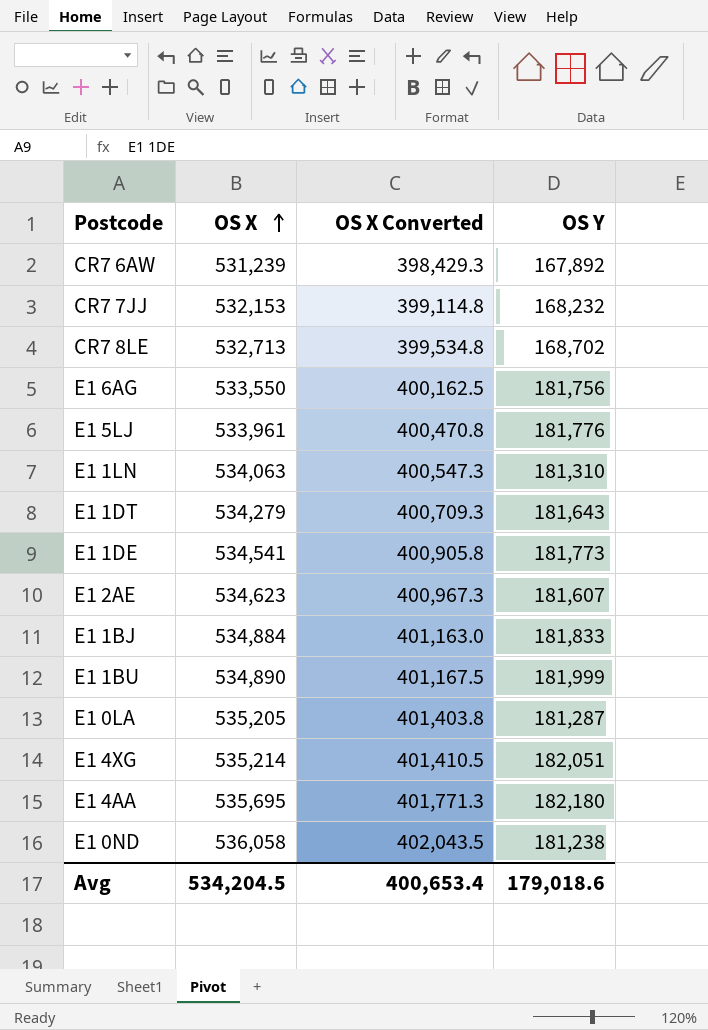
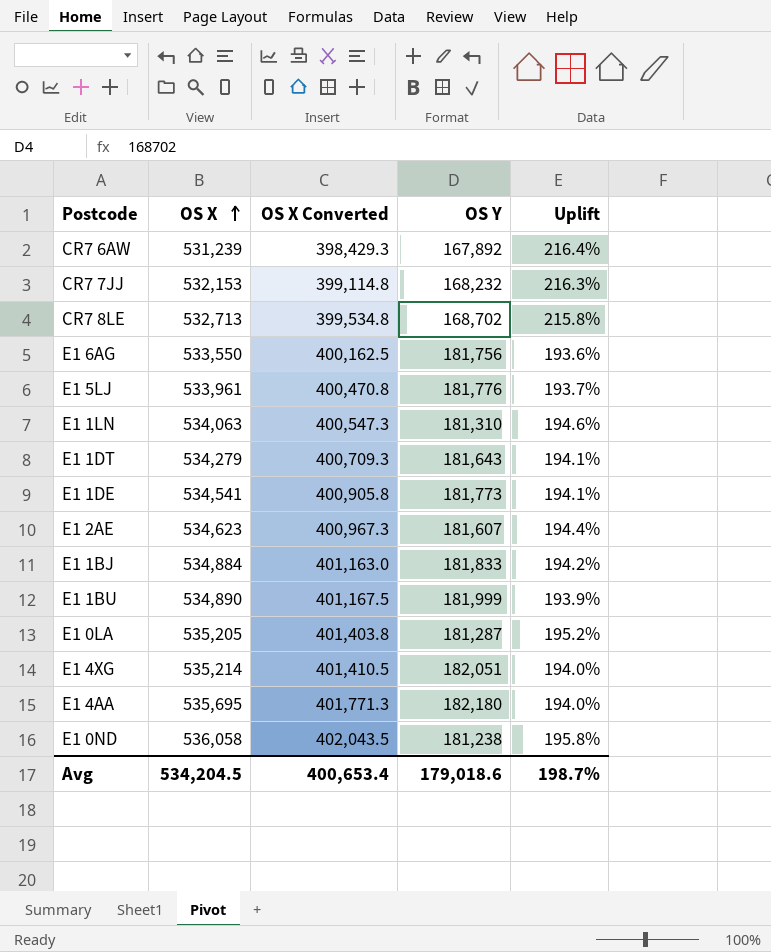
column Uplift | formula: none -> ([OS X] - [OS Y]) / [OS Y]

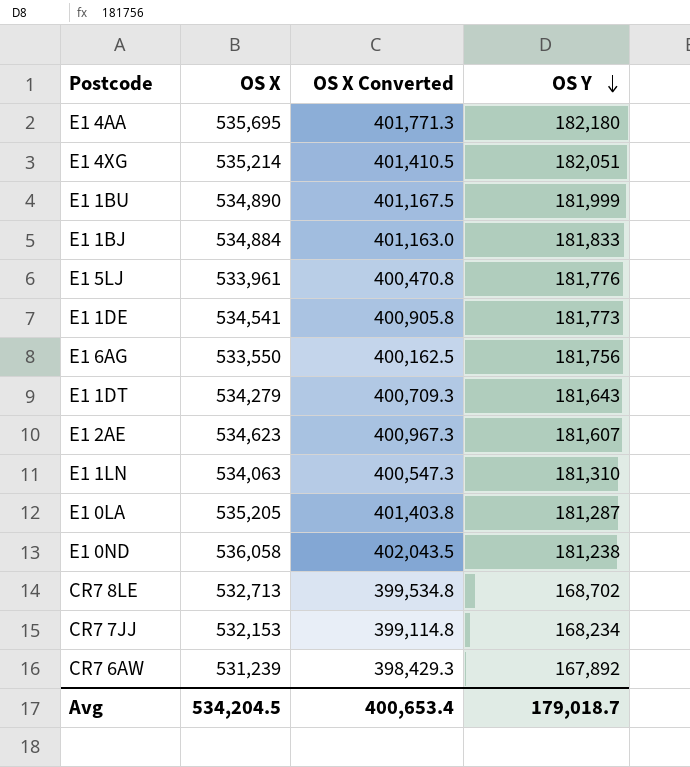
row order: OS X ascending -> OS Y descending
column Uplift | formula: ([OS X] - [OS Y]) / [OS Y] -> none
CR7 7JJ | OS Y: 168,232 -> 168,234
Avg | OS Y: 179,018.6 -> 179,018.7

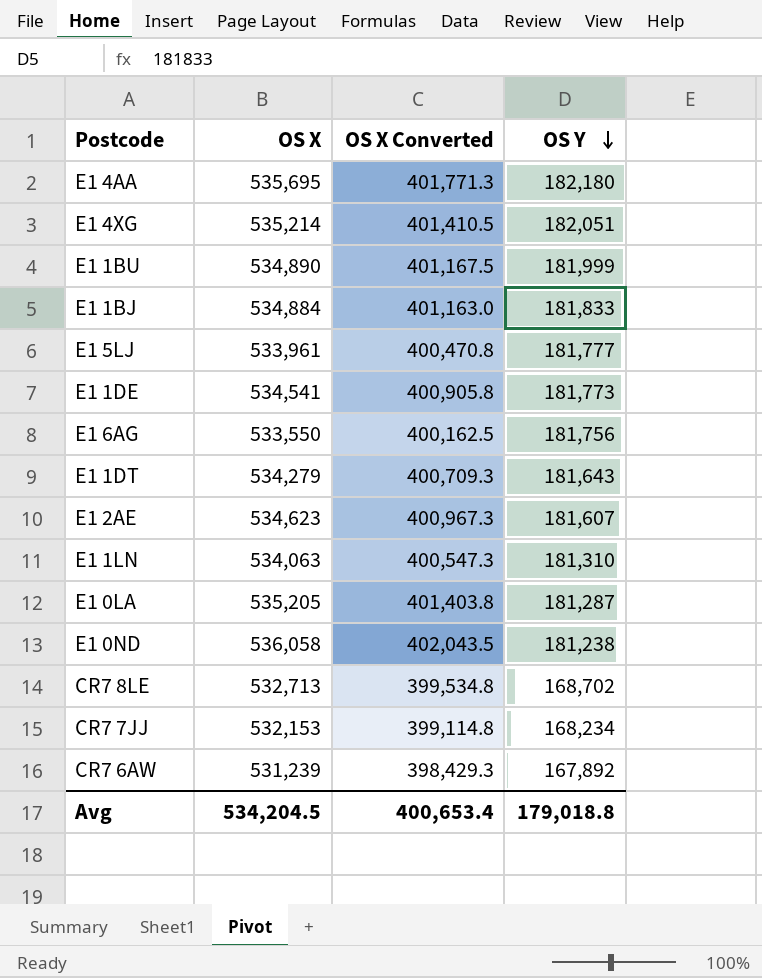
E1 5LJ | OS Y: 181,776 -> 181,777
Avg | OS Y: 179,018.7 -> 179,018.8

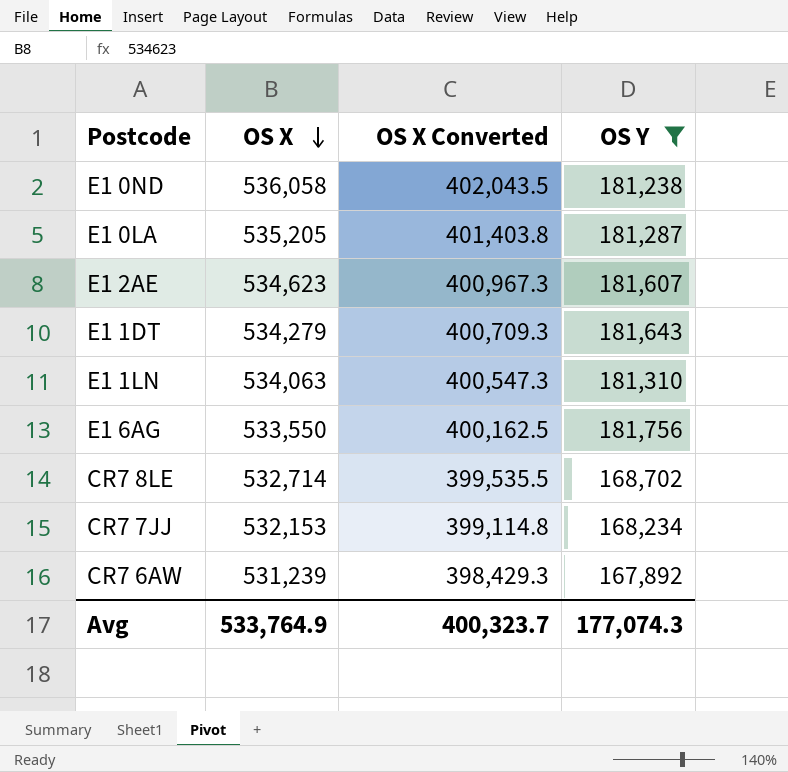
filter: none -> OS Y <= 181,756
row order: OS Y descending -> OS X descending
CR7 8LE | OS X: 532,713 -> 532,714
CR7 8LE | OS X Converted: 399,534.8 -> 399,535.5
Avg | OS X: 534,204.5 -> 533,764.9
Avg | OS X Converted: 400,653.4 -> 400,323.7
Avg | OS Y: 179,018.8 -> 177,074.3

